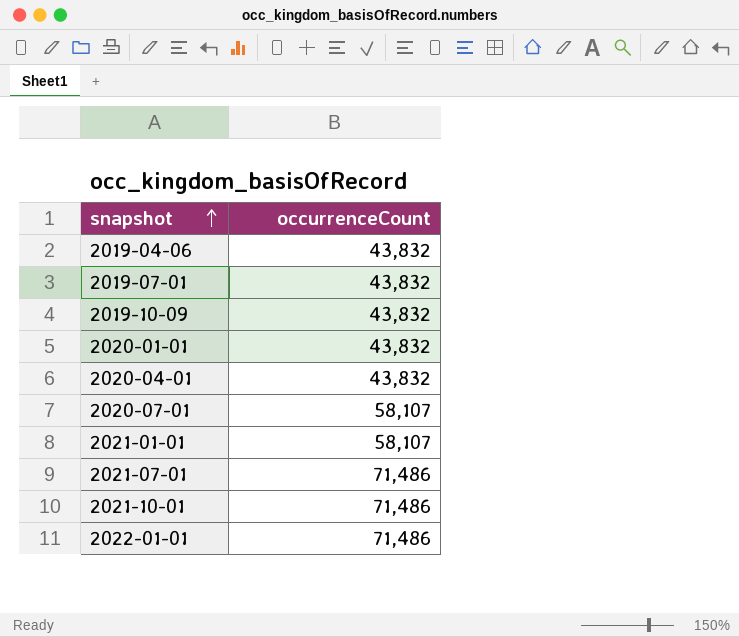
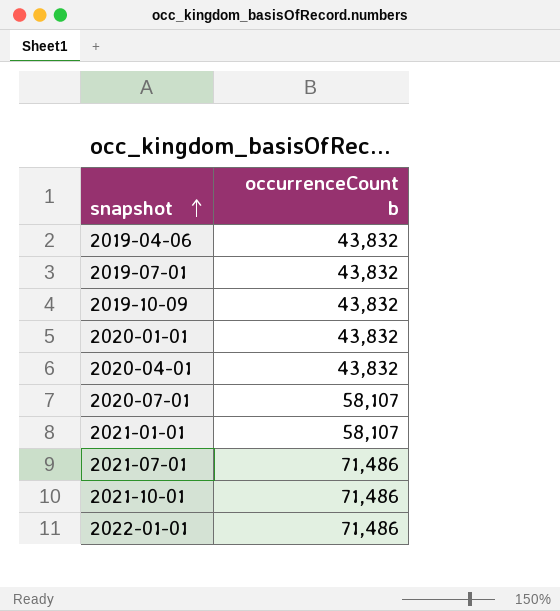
column name: occurrenceCount -> occurrenceCount b

